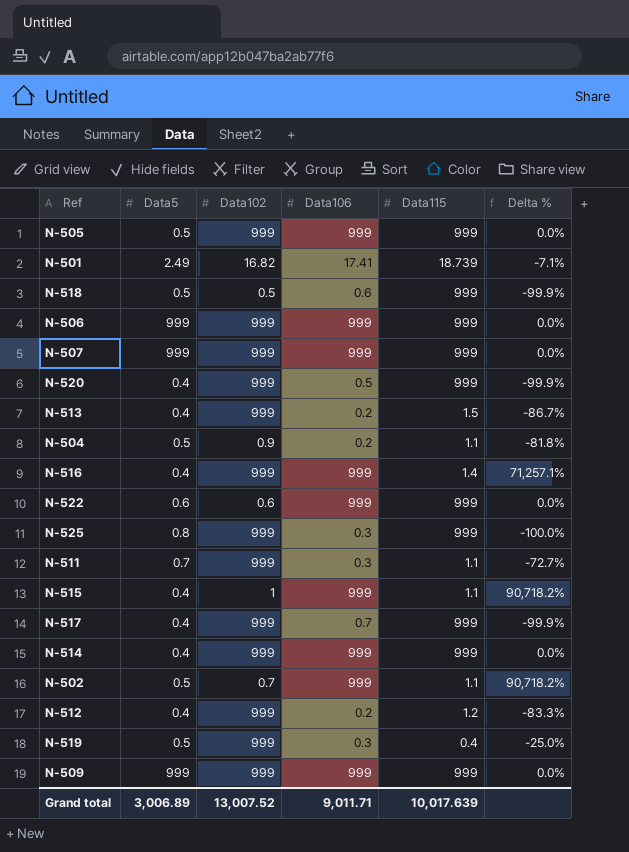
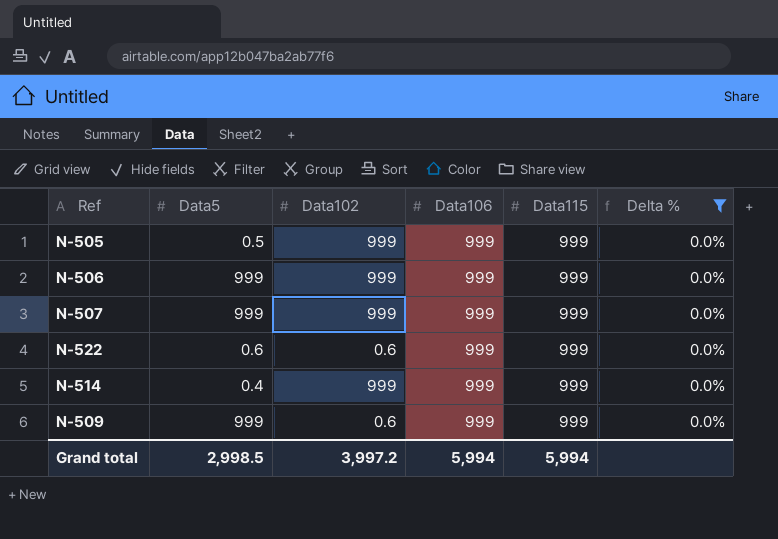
filter: none -> Delta % = 0.0%
N-509 | Data102: 999 -> 0.6
Grand total | Data5: 3,006.89 -> 2,998.5
Grand total | Data102: 13,007.52 -> 3,997.2
Grand total | Data106: 9,011.71 -> 5,994
Grand total | Data115: 10,017.639 -> 5,994

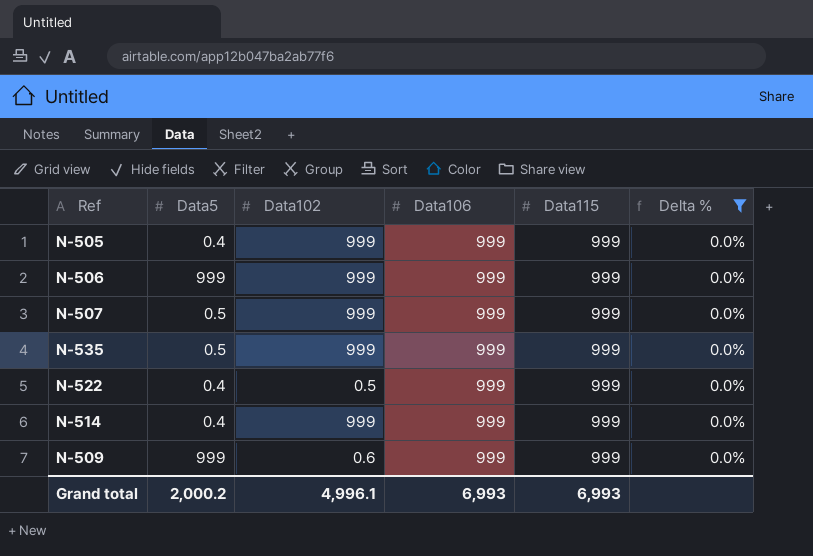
N-505 | Data5: 0.5 -> 0.4
N-507 | Data5: 999 -> 0.5
row N-535: none -> 0.5 | 999 | 999 | 999 | 0.0%
N-522 | Data5: 0.6 -> 0.4
N-522 | Data102: 0.6 -> 0.5
Grand total | Data5: 2,998.5 -> 2,000.2
Grand total | Data102: 3,997.2 -> 4,996.1
Grand total | Data106: 5,994 -> 6,993
Grand total | Data115: 5,994 -> 6,993

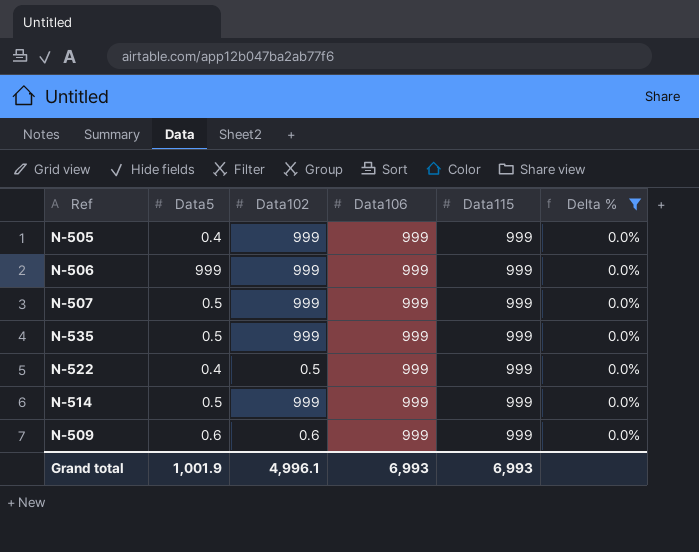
N-514 | Data5: 0.4 -> 0.5
N-509 | Data5: 999 -> 0.6
Grand total | Data5: 2,000.2 -> 1,001.9

